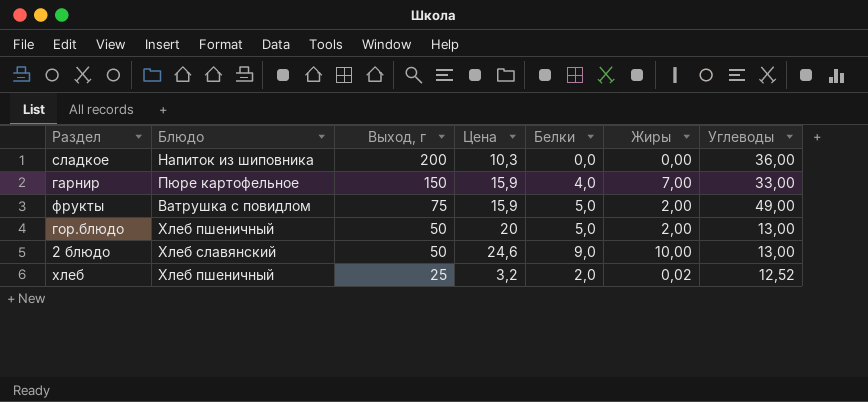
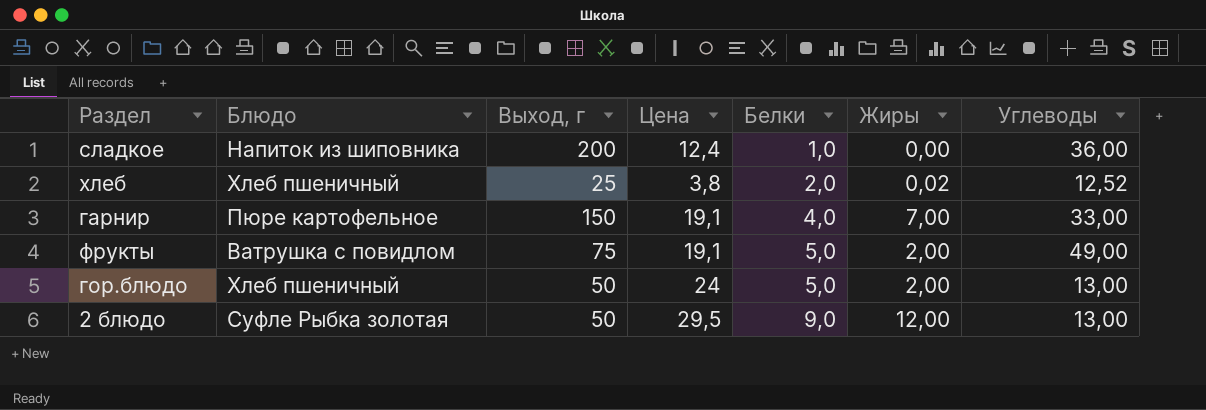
row order: Выход, г descending -> Белки ascending
сладкое | Цена: 10,3 -> 12,4
сладкое | Белки: 0,0 -> 1,0
хлеб | Цена: 3,2 -> 3,8
гарнир | Цена: 15,9 -> 19,1
фрукты | Цена: 15,9 -> 19,1
гор.блюдо | Цена: 20 -> 24
2 блюдо | Блюдо: Хлеб славянский -> Суфле Рыбка золотая
2 блюдо | Цена: 24,6 -> 29,5
2 блюдо | Жиры: 10,00 -> 12,00

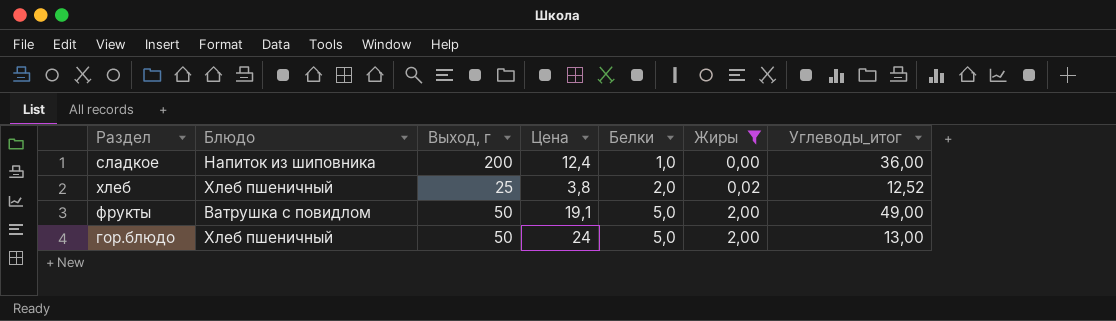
filter: none -> Жиры <= 2,00
column name: Углеводы -> Углеводы_итог
фрукты | Выход, г: 75 -> 50

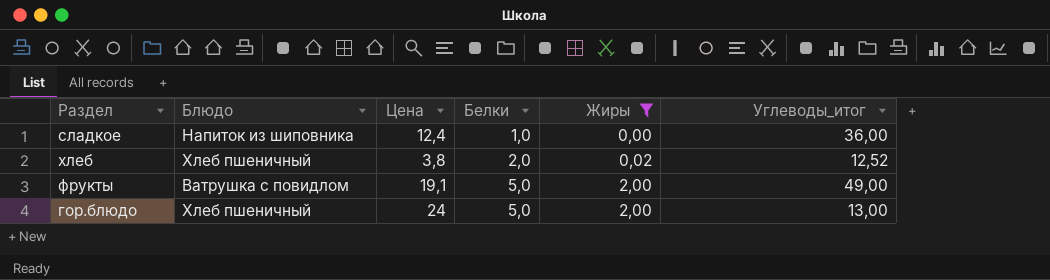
column Выход, г | position: 3 -> none

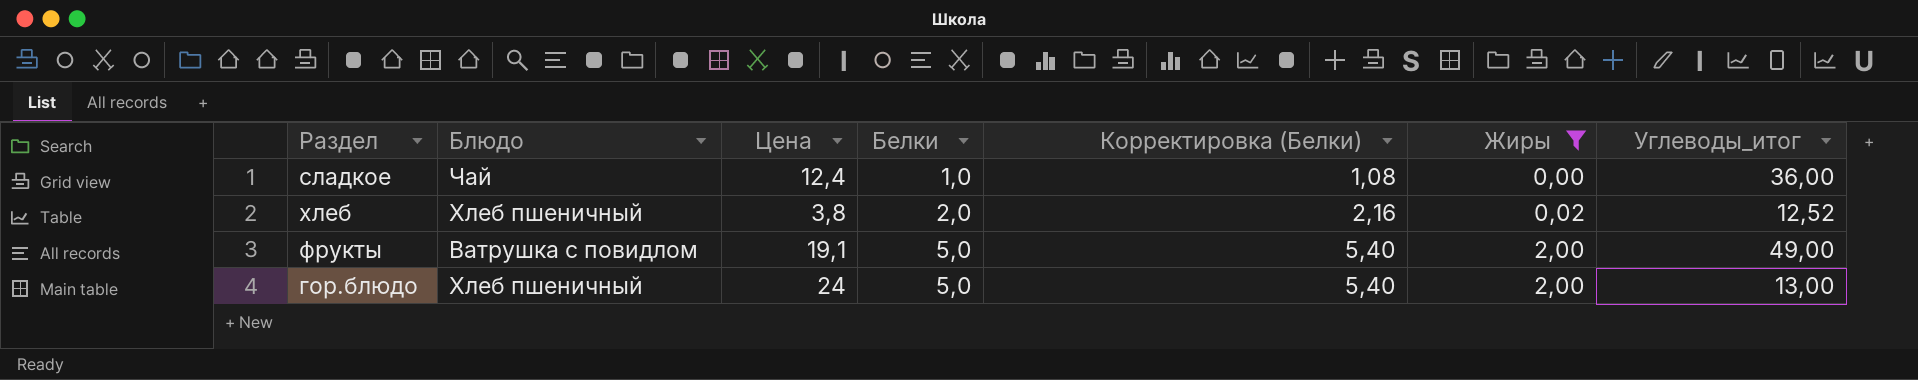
column Корректировка (Белки) | formula: none -> [Белки] * 1,08
сладкое | Блюдо: Напиток из шиповника -> Чай

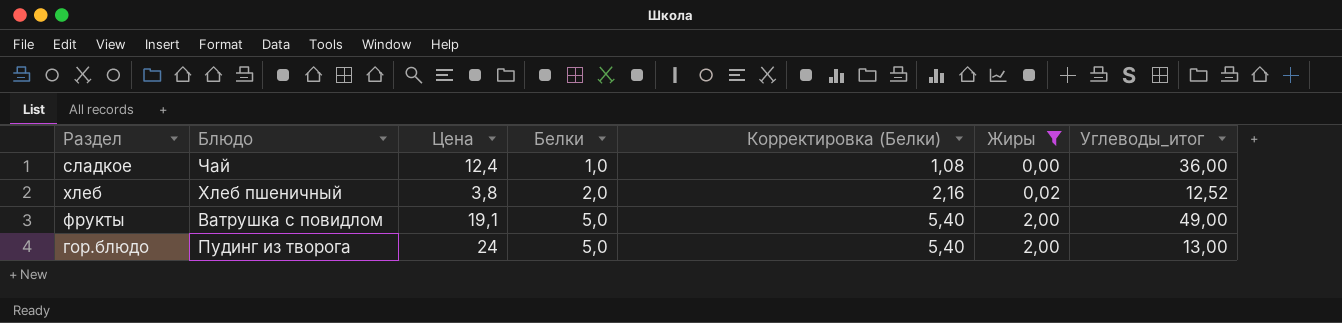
гор.блюдо | Блюдо: Хлеб пшеничный -> Пудинг из творога

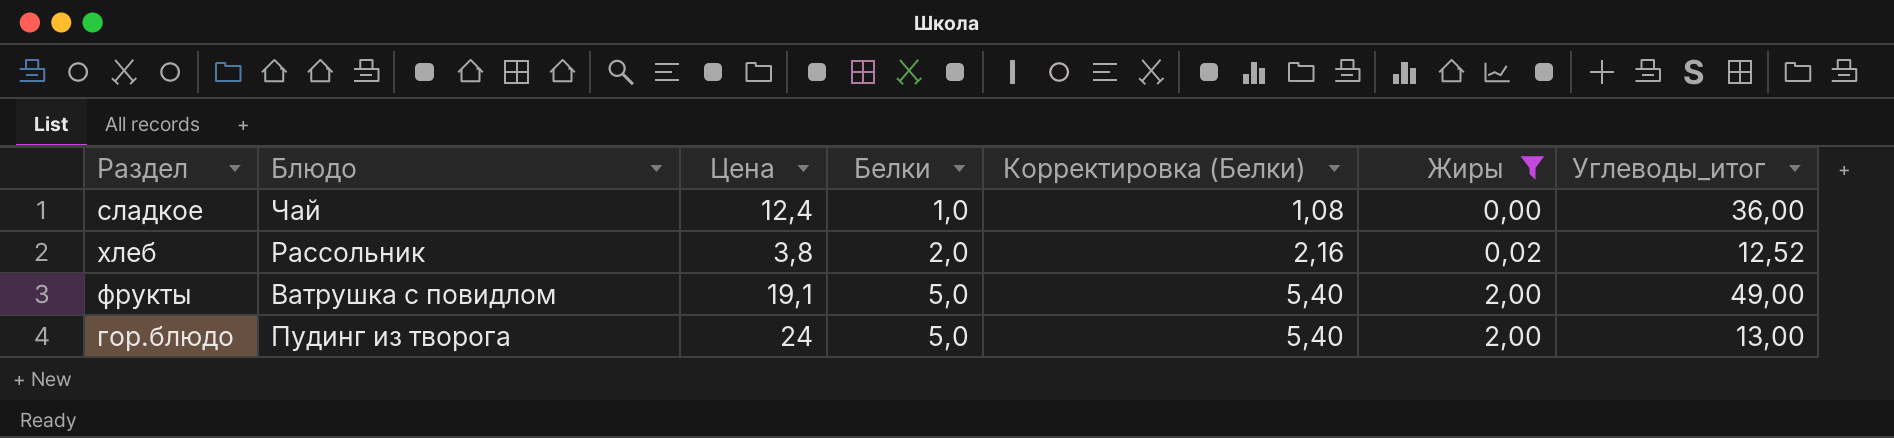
хлеб | Блюдо: Хлеб пшеничный -> Рассольник

